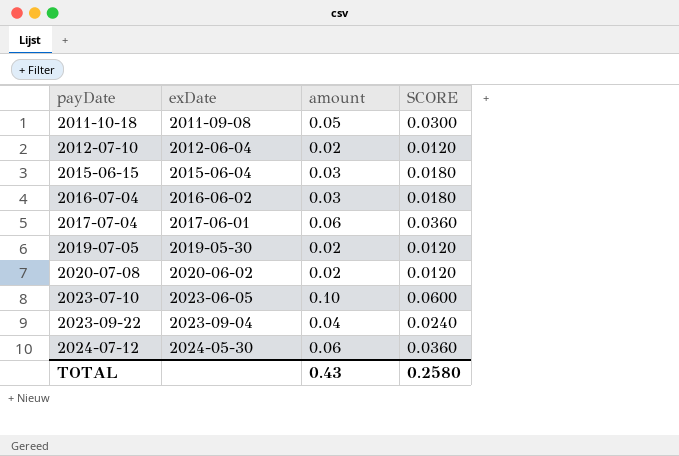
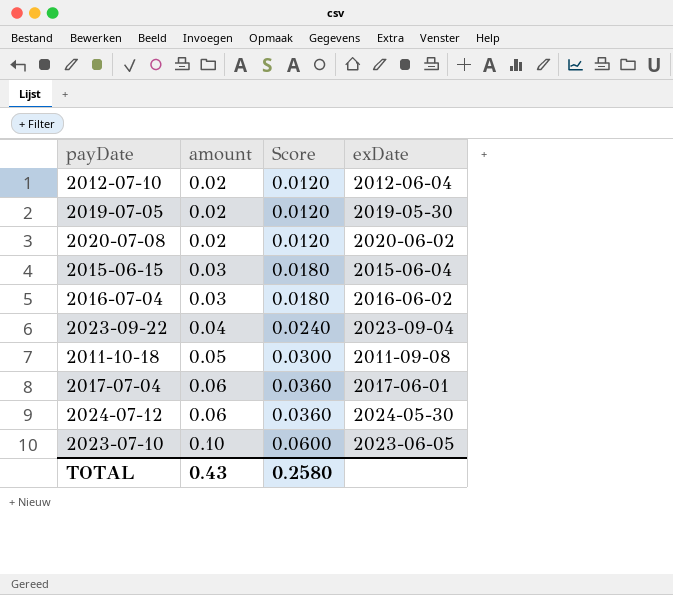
row order: payDate ascending -> amount ascending
column name: SCORE -> Score
column exDate | position: 2 -> 4

